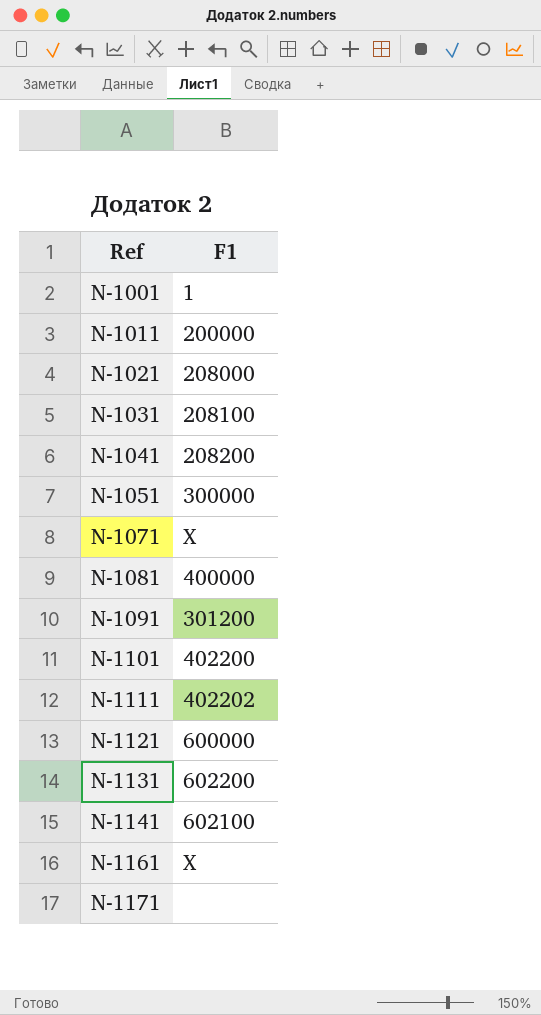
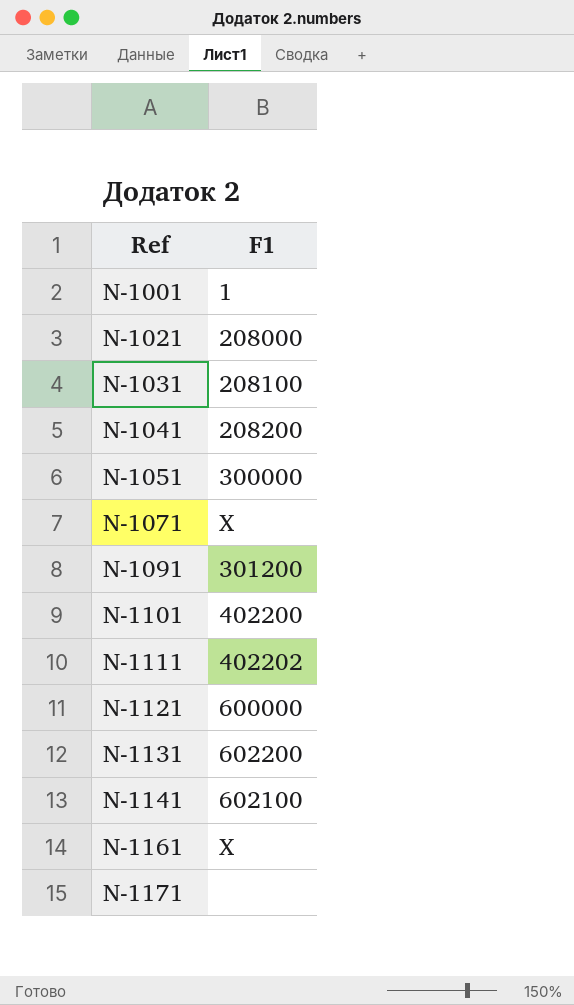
row N-1011: 200000 -> none
row N-1081: 400000 -> none

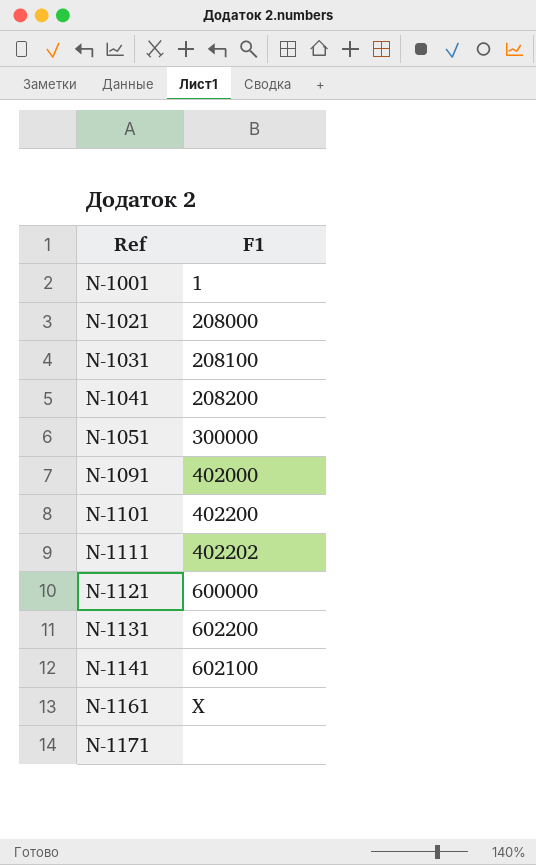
row N-1071: X -> none
N-1091 | F1: 301200 -> 402000

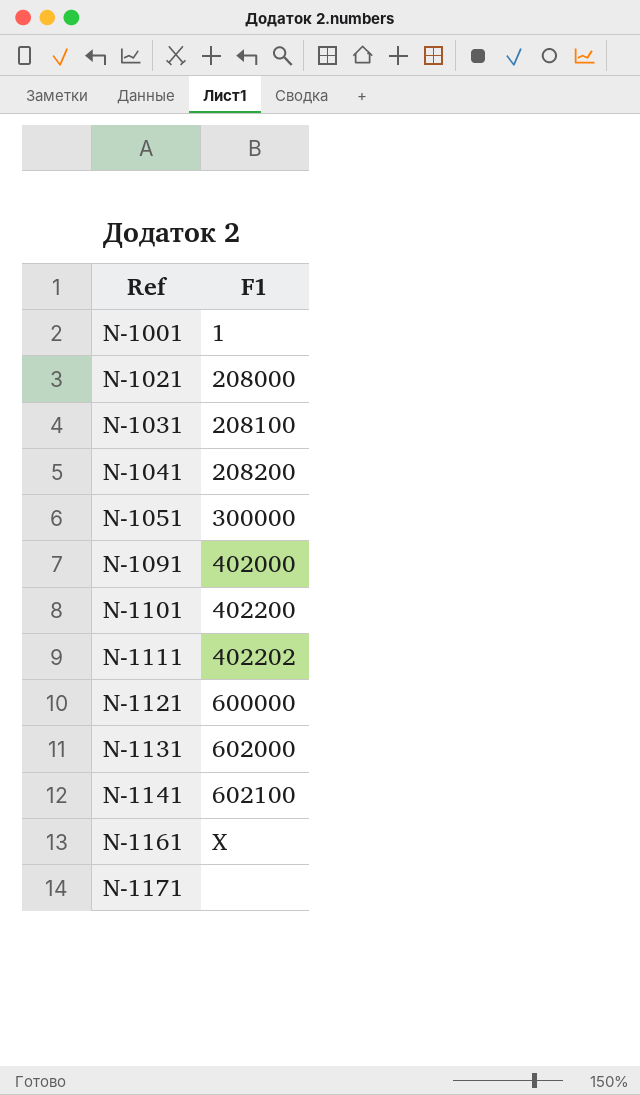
N-1131 | F1: 602200 -> 602000

